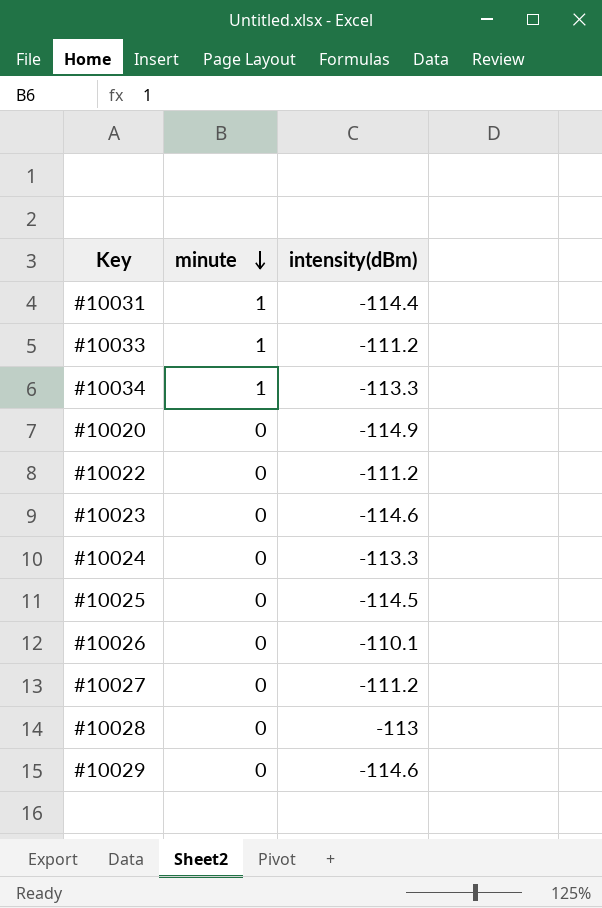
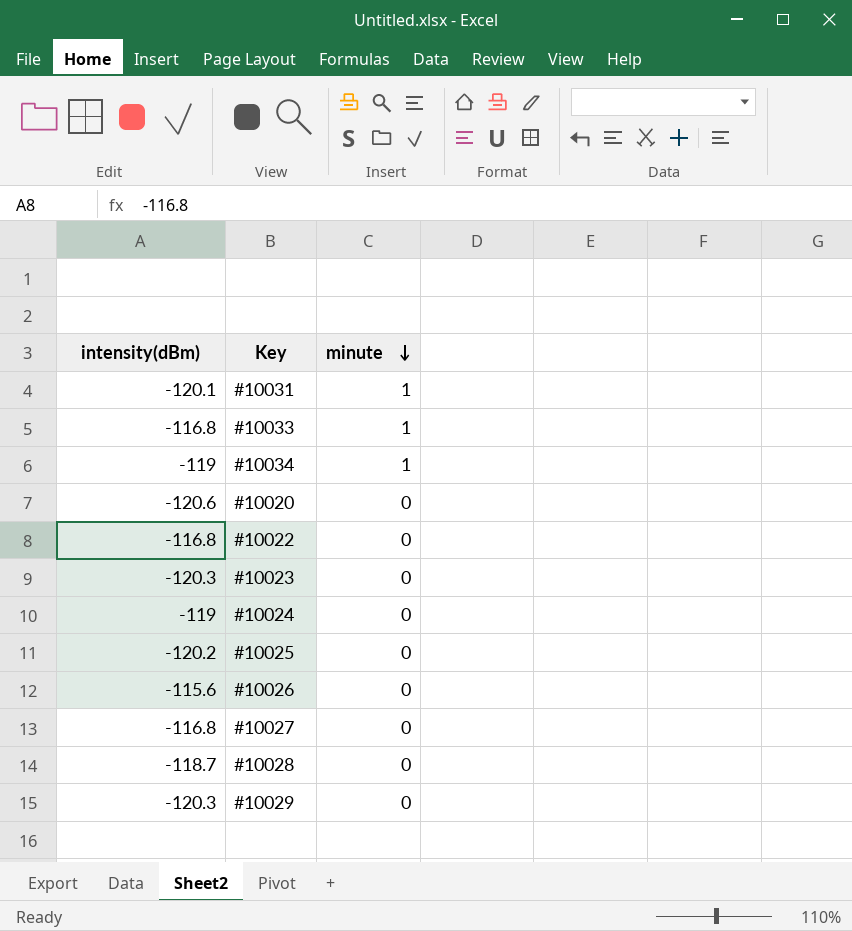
column intensity(dBm) | position: 3 -> 1
#10031 | intensity(dBm): -114.4 -> -120.1
#10033 | intensity(dBm): -111.2 -> -116.8
#10034 | intensity(dBm): -113.3 -> -119
#10020 | intensity(dBm): -114.9 -> -120.6
#10022 | intensity(dBm): -111.2 -> -116.8
#10023 | intensity(dBm): -114.6 -> -120.3
#10024 | intensity(dBm): -113.3 -> -119
#10025 | intensity(dBm): -114.5 -> -120.2
#10026 | intensity(dBm): -110.1 -> -115.6
#10027 | intensity(dBm): -111.2 -> -116.8
#10028 | intensity(dBm): -113 -> -118.7
#10029 | intensity(dBm): -114.6 -> -120.3

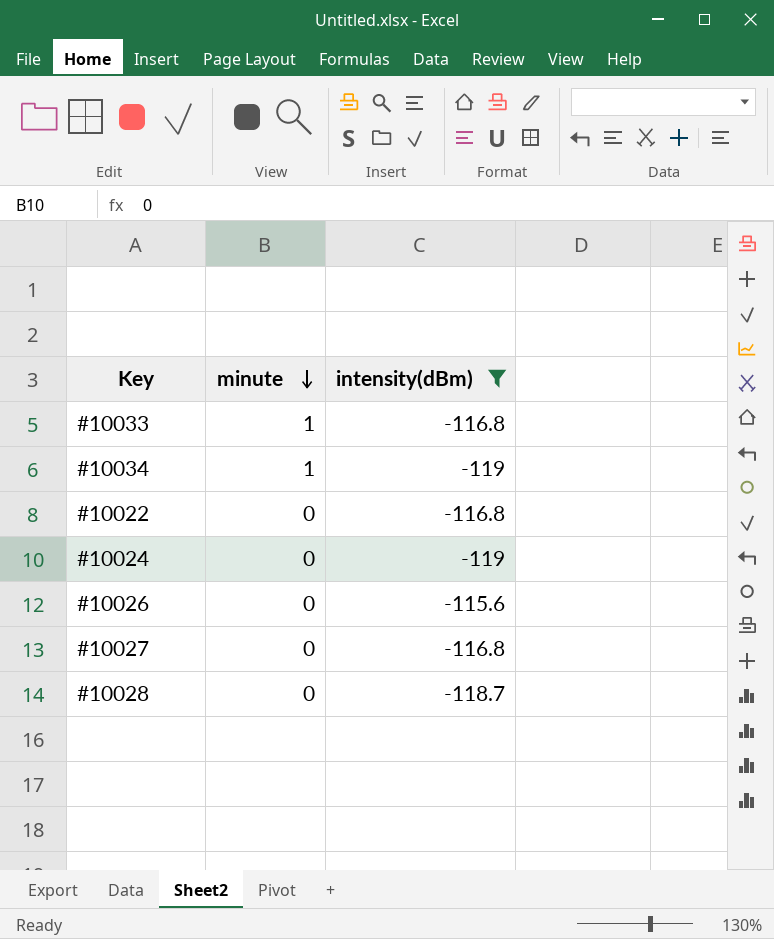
filter: none -> intensity(dBm) >= -119
column intensity(dBm) | position: 1 -> 3

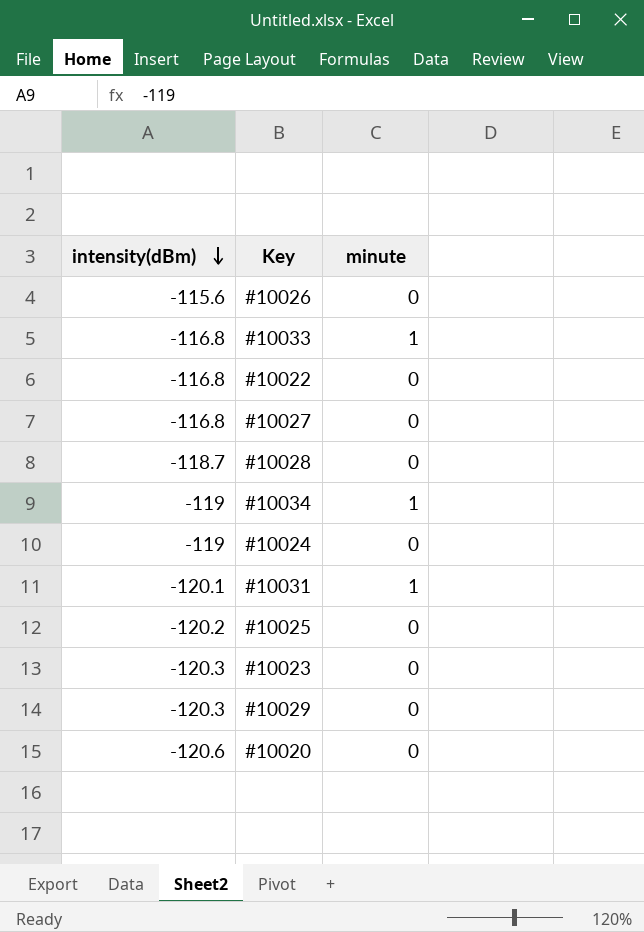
filter: intensity(dBm) >= -119 -> none
row order: minute descending -> intensity(dBm) descending
column intensity(dBm) | position: 3 -> 1

